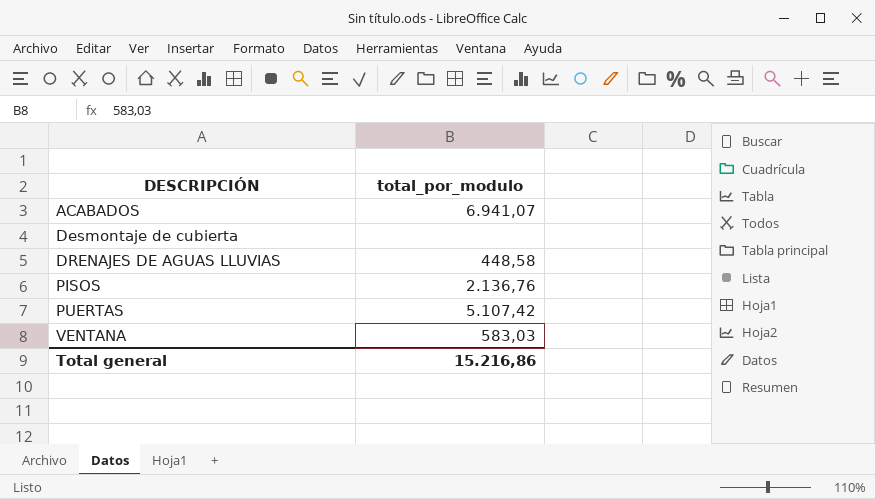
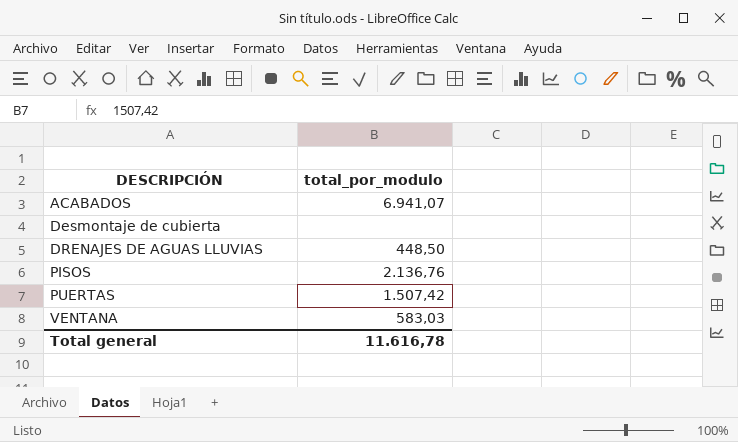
DRENAJES DE AGUAS LLUVIAS | total_por_modulo: 448,58 -> 448,50
PUERTAS | total_por_modulo: 5.107,42 -> 1.507,42
Total general | total_por_modulo: 15.216,86 -> 11.616,78

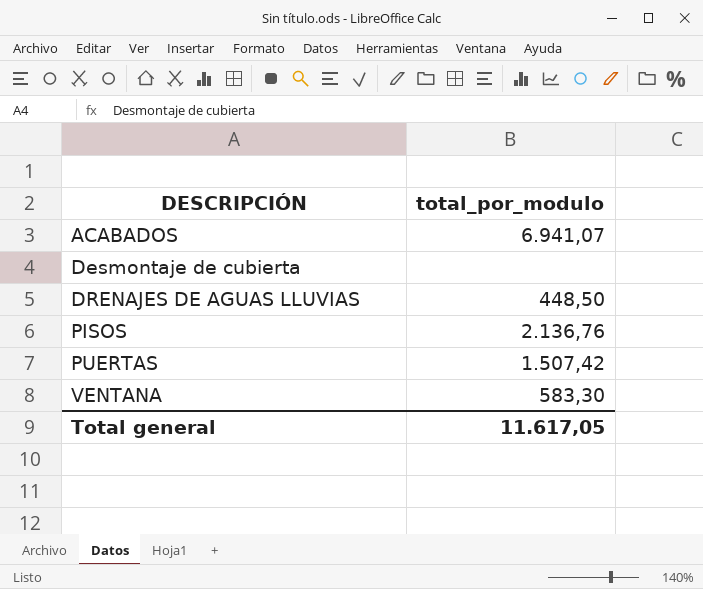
VENTANA | total_por_modulo: 583,03 -> 583,30
Total general | total_por_modulo: 11.616,78 -> 11.617,05

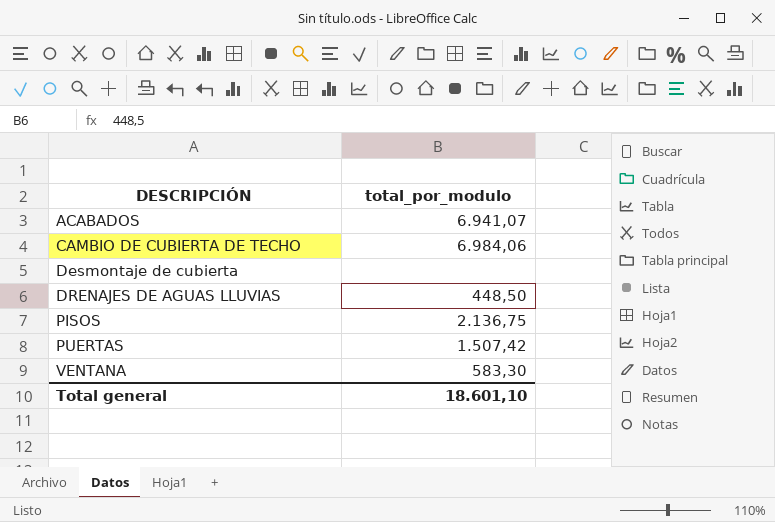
row CAMBIO DE CUBIERTA DE TECHO: none -> 6.984,06
PISOS | total_por_modulo: 2.136,76 -> 2.136,75
Total general | total_por_modulo: 11.617,05 -> 18.601,10

